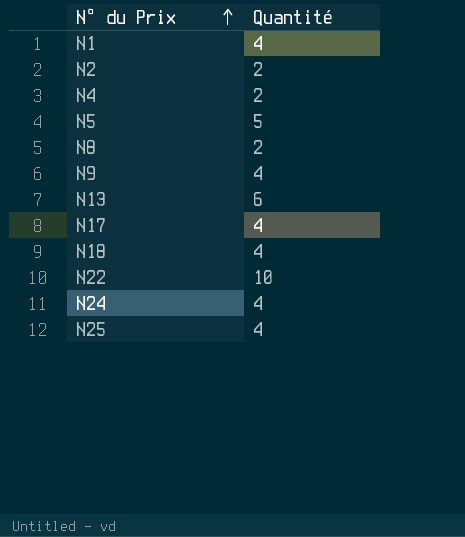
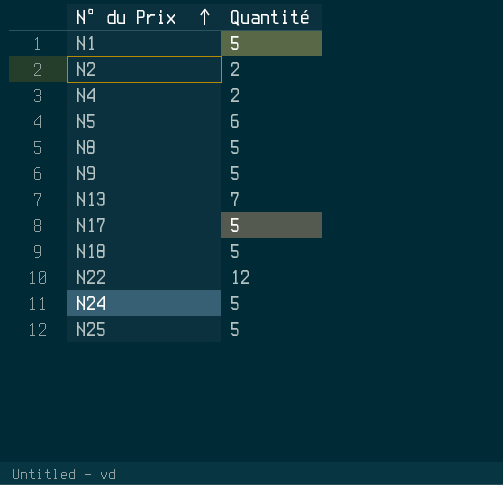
N1 | Quantité: 4 -> 5
N5 | Quantité: 5 -> 6
N8 | Quantité: 2 -> 5
N9 | Quantité: 4 -> 5
N13 | Quantité: 6 -> 7
N17 | Quantité: 4 -> 5
N18 | Quantité: 4 -> 5
N22 | Quantité: 10 -> 12
N24 | Quantité: 4 -> 5
N25 | Quantité: 4 -> 5

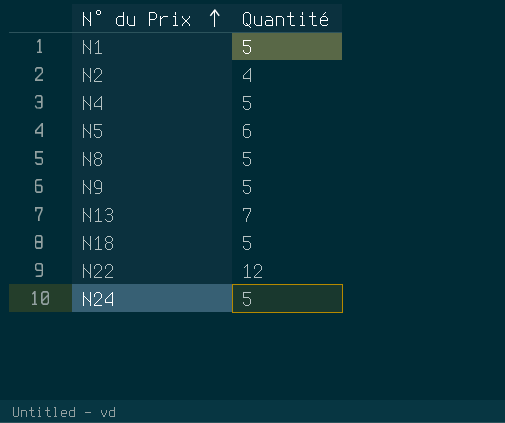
row N17: 5 -> none
row N25: 5 -> none
N2 | Quantité: 2 -> 4
N4 | Quantité: 2 -> 5

